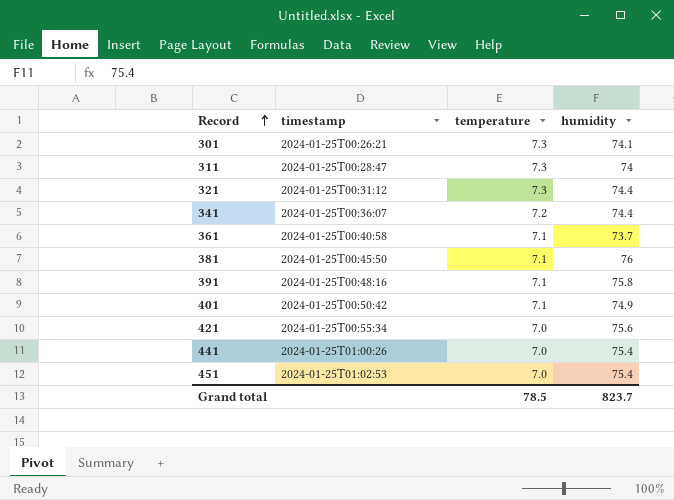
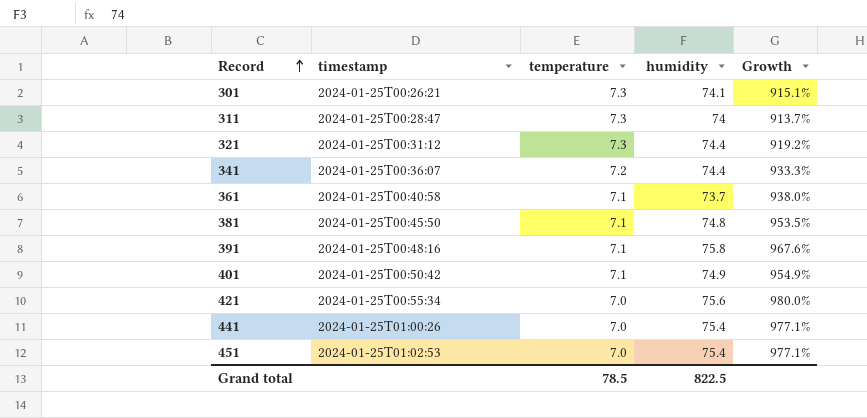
column Growth | formula: none -> ([humidity] - [temperature]) / [temperature]
381 | humidity: 76 -> 74.8
Grand total | humidity: 823.7 -> 822.5

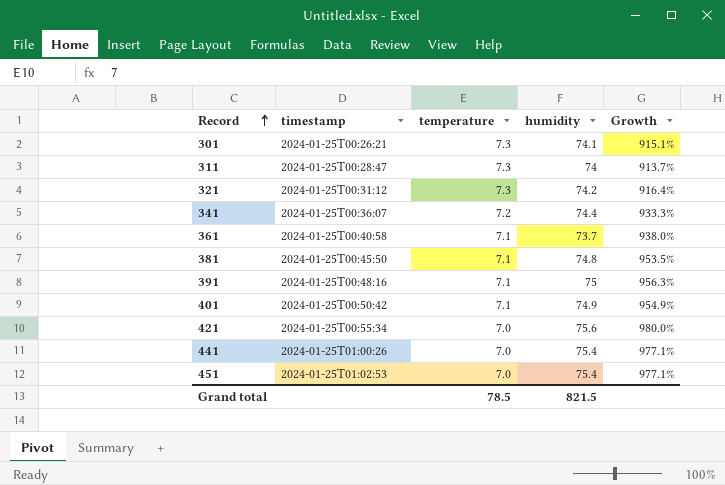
321 | humidity: 74.4 -> 74.2
321 | Growth: 919.2% -> 916.4%
391 | humidity: 75.8 -> 75
391 | Growth: 967.6% -> 956.3%
Grand total | humidity: 822.5 -> 821.5

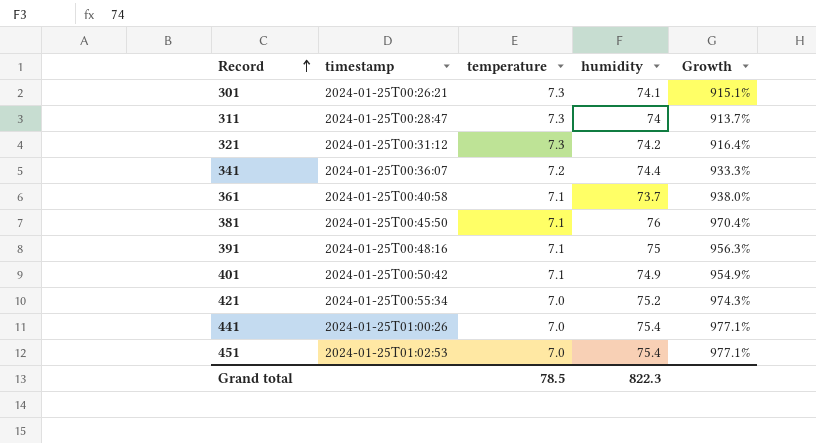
381 | humidity: 74.8 -> 76
381 | Growth: 953.5% -> 970.4%
421 | humidity: 75.6 -> 75.2
421 | Growth: 980.0% -> 974.3%
Grand total | humidity: 821.5 -> 822.3

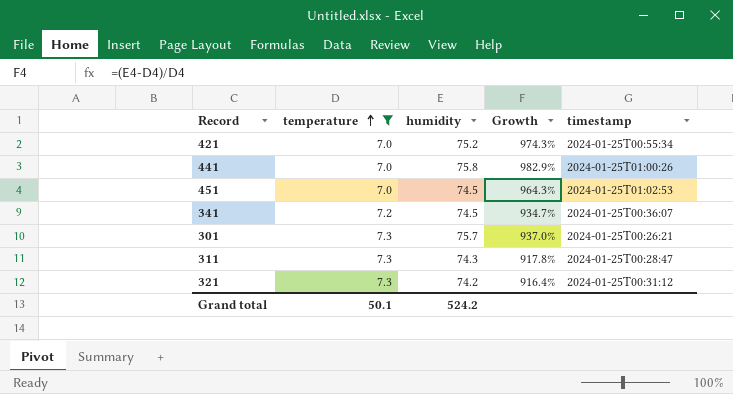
filter: none -> temperature != 7.1
row order: Record ascending -> temperature ascending
column timestamp | position: 2 -> 5
441 | humidity: 75.4 -> 75.8
441 | Growth: 977.1% -> 982.9%
451 | humidity: 75.4 -> 74.5
451 | Growth: 977.1% -> 964.3%
341 | humidity: 74.4 -> 74.5
341 | Growth: 933.3% -> 934.7%
301 | humidity: 74.1 -> 75.7
301 | Growth: 915.1% -> 937.0%
311 | humidity: 74 -> 74.3
311 | Growth: 913.7% -> 917.8%
Grand total | temperature: 78.5 -> 50.1
Grand total | humidity: 822.3 -> 524.2

